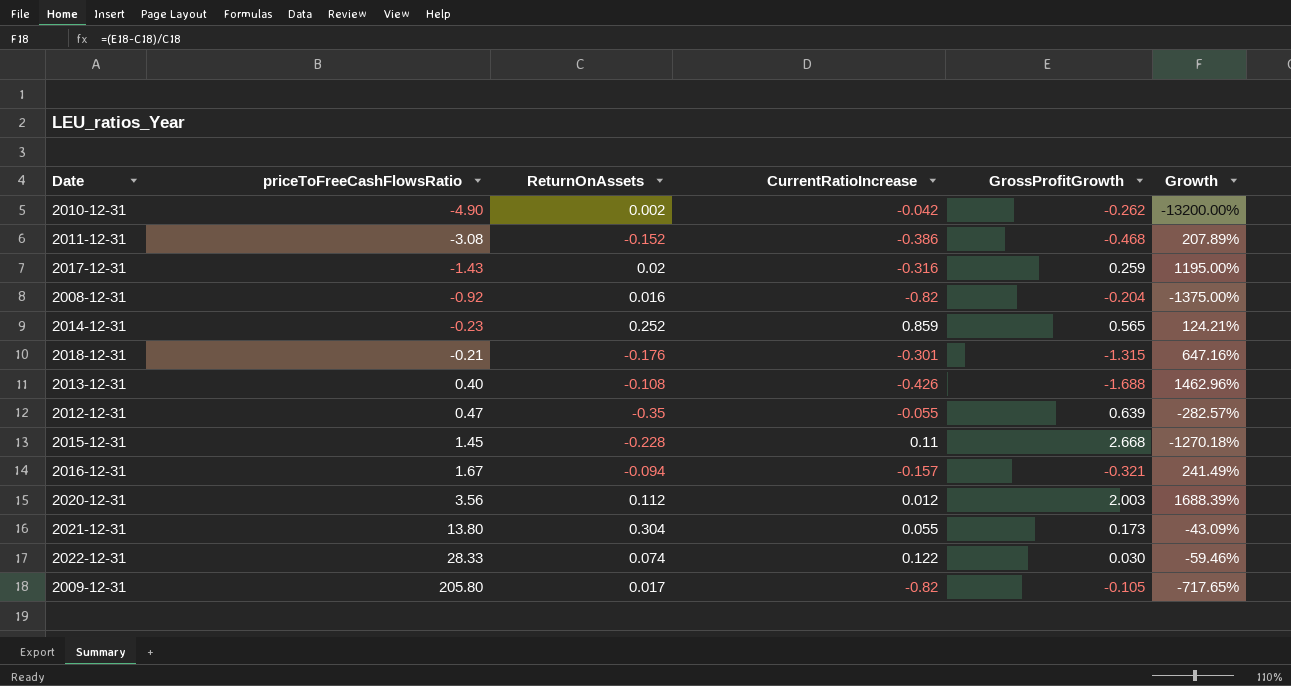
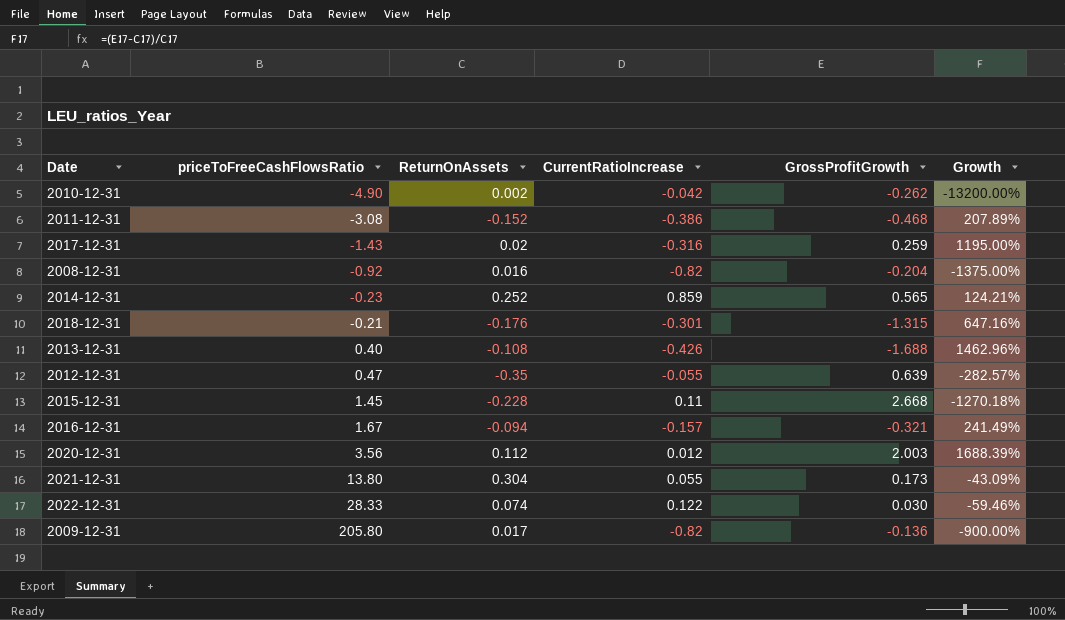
2009-12-31 | GrossProfitGrowth: -0.105 -> -0.136
2009-12-31 | Growth: -717.65% -> -900.00%

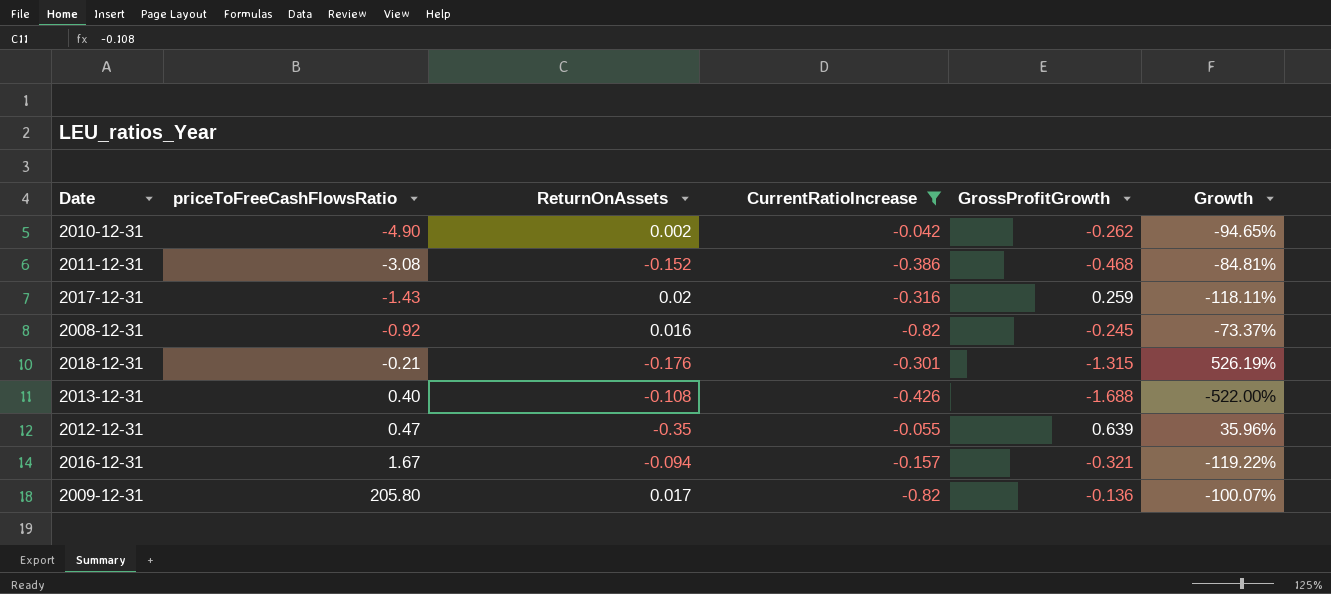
filter: none -> CurrentRatioIncrease <= -0.042
column Growth | formula: ([GrossProfitGrowth] - [ReturnOnAssets]) / [ReturnOnAssets] -> ([GrossProfitGrowth] - [priceToFreeCashFlowsRatio]) / [priceToFreeCashFlowsRatio]
2008-12-31 | GrossProfitGrowth: -0.204 -> -0.245

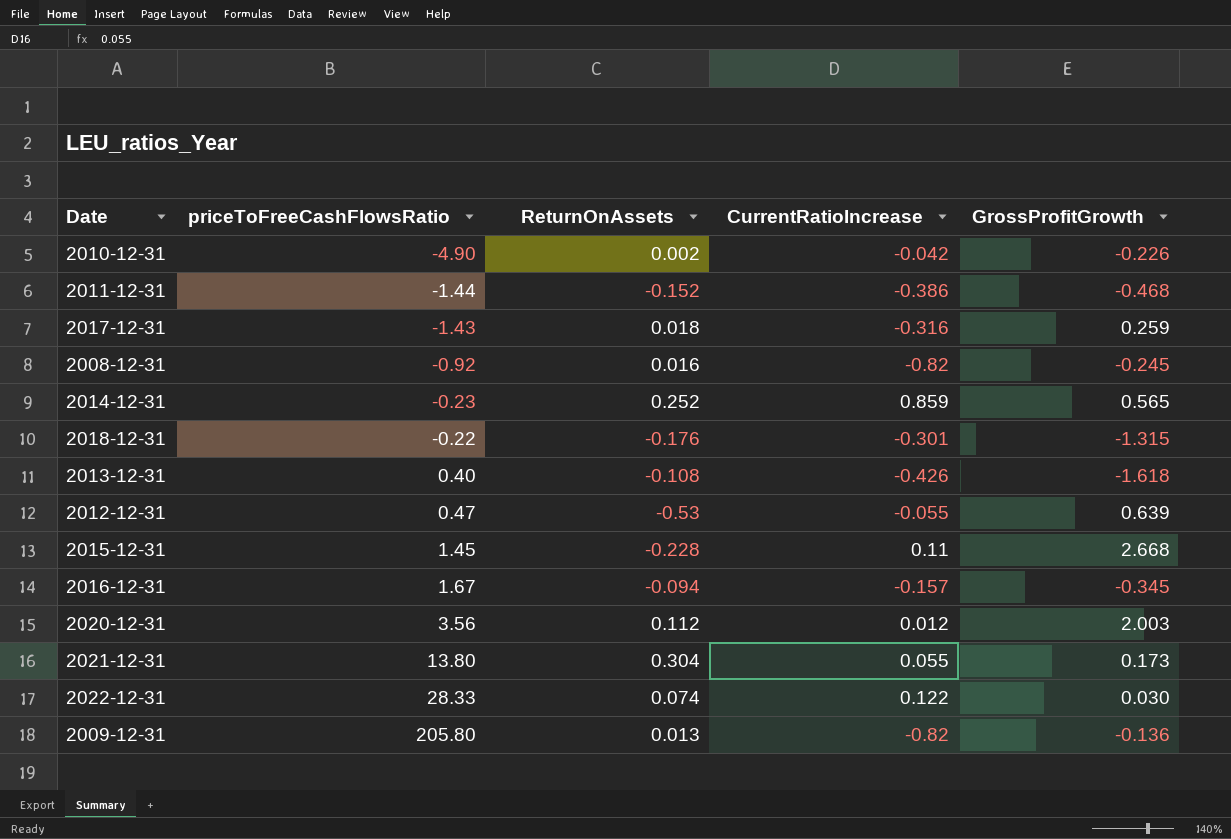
filter: CurrentRatioIncrease <= -0.042 -> none
column Growth | formula: ([GrossProfitGrowth] - [priceToFreeCashFlowsRatio]) / [priceToFreeCashFlowsRatio] -> none
2010-12-31 | GrossProfitGrowth: -0.262 -> -0.226
2011-12-31 | priceToFreeCashFlowsRatio: -3.08 -> -1.44
2017-12-31 | ReturnOnAssets: 0.02 -> 0.018
2018-12-31 | priceToFreeCashFlowsRatio: -0.21 -> -0.22
2013-12-31 | GrossProfitGrowth: -1.688 -> -1.618
2012-12-31 | ReturnOnAssets: -0.35 -> -0.53
2016-12-31 | GrossProfitGrowth: -0.321 -> -0.345
2009-12-31 | ReturnOnAssets: 0.017 -> 0.013

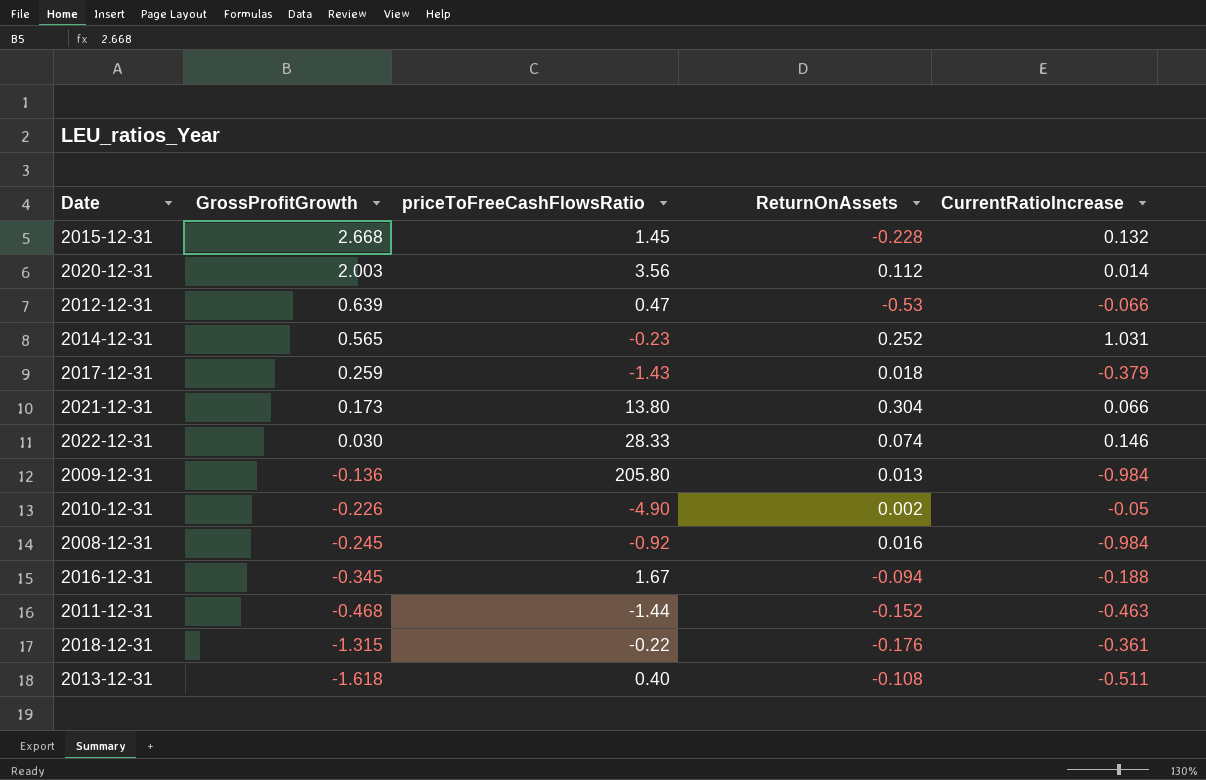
row order: priceToFreeCashFlowsRatio ascending -> GrossProfitGrowth descending
column GrossProfitGrowth | position: 5 -> 2
2015-12-31 | CurrentRatioIncrease: 0.11 -> 0.132
2020-12-31 | CurrentRatioIncrease: 0.012 -> 0.014
2012-12-31 | CurrentRatioIncrease: -0.055 -> -0.066
2014-12-31 | CurrentRatioIncrease: 0.859 -> 1.031
2017-12-31 | CurrentRatioIncrease: -0.316 -> -0.379
2021-12-31 | CurrentRatioIncrease: 0.055 -> 0.066
2022-12-31 | CurrentRatioIncrease: 0.122 -> 0.146
2009-12-31 | CurrentRatioIncrease: -0.82 -> -0.984
2010-12-31 | CurrentRatioIncrease: -0.042 -> -0.05
2008-12-31 | CurrentRatioIncrease: -0.82 -> -0.984
2016-12-31 | CurrentRatioIncrease: -0.157 -> -0.188
2011-12-31 | CurrentRatioIncrease: -0.386 -> -0.463
2018-12-31 | CurrentRatioIncrease: -0.301 -> -0.361
2013-12-31 | CurrentRatioIncrease: -0.426 -> -0.511

